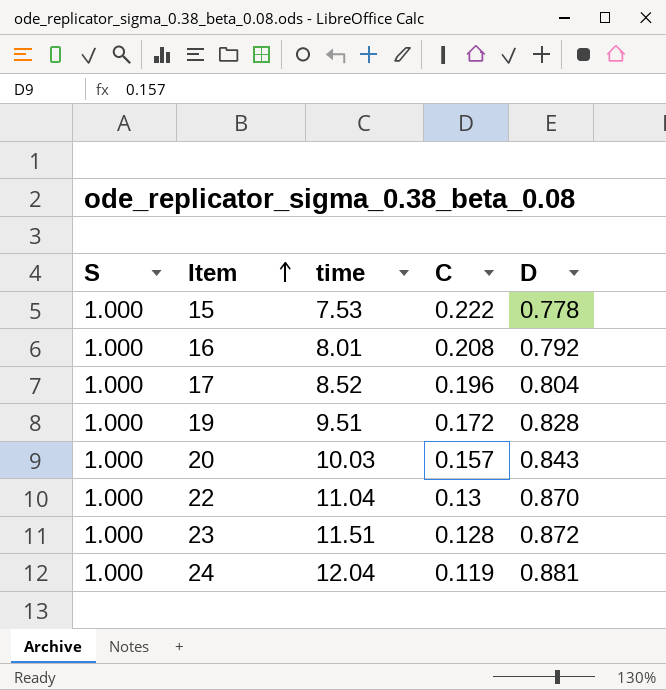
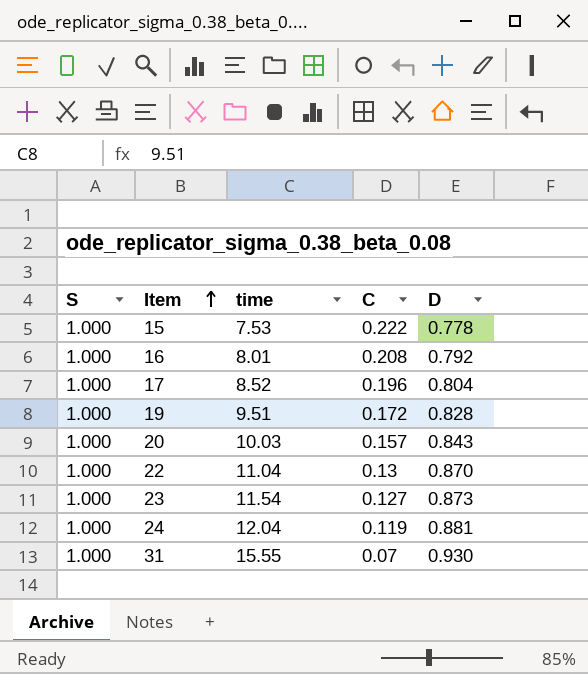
23 | time: 11.51 -> 11.54
23 | C: 0.128 -> 0.127
23 | D: 0.872 -> 0.873
row 31: none -> 1.000 | 15.55 | 0.07 | 0.930

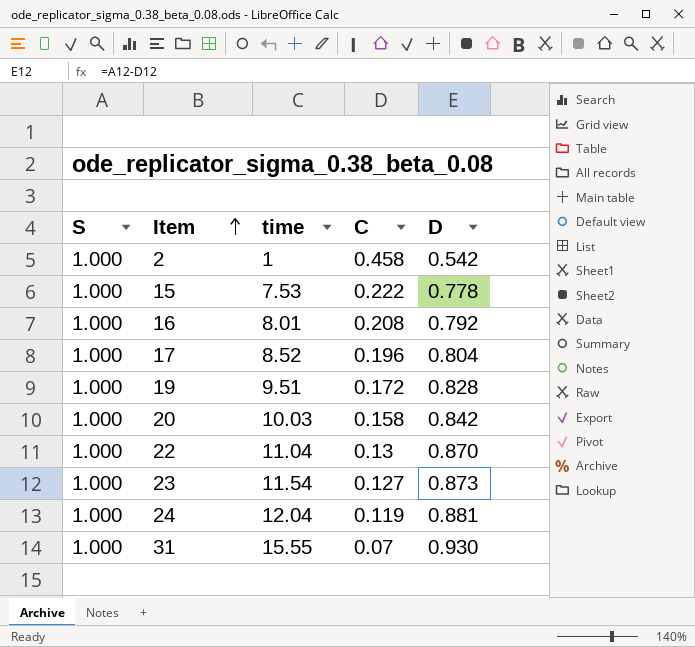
row 2: none -> 1.000 | 1 | 0.458 | 0.542
20 | C: 0.157 -> 0.158
20 | D: 0.843 -> 0.842

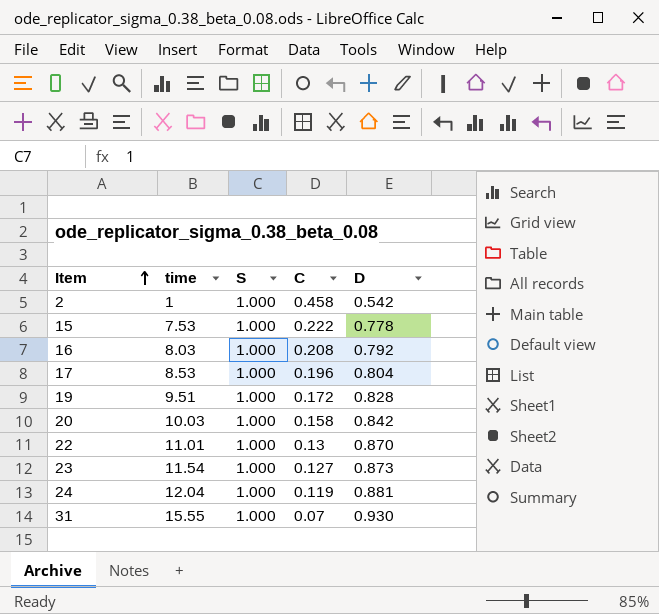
column S | position: 1 -> 3
16 | time: 8.01 -> 8.03
17 | time: 8.52 -> 8.53
22 | time: 11.04 -> 11.01

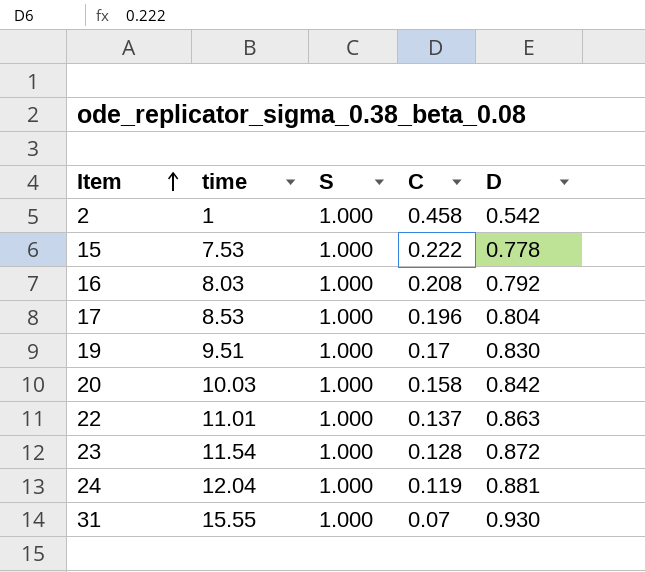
19 | C: 0.172 -> 0.17
19 | D: 0.828 -> 0.830
22 | C: 0.13 -> 0.137
22 | D: 0.870 -> 0.863
23 | C: 0.127 -> 0.128
23 | D: 0.873 -> 0.872

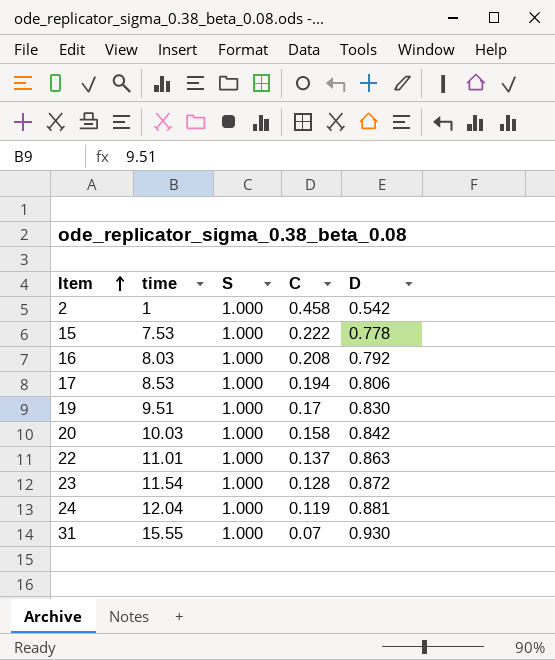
17 | C: 0.196 -> 0.194
17 | D: 0.804 -> 0.806

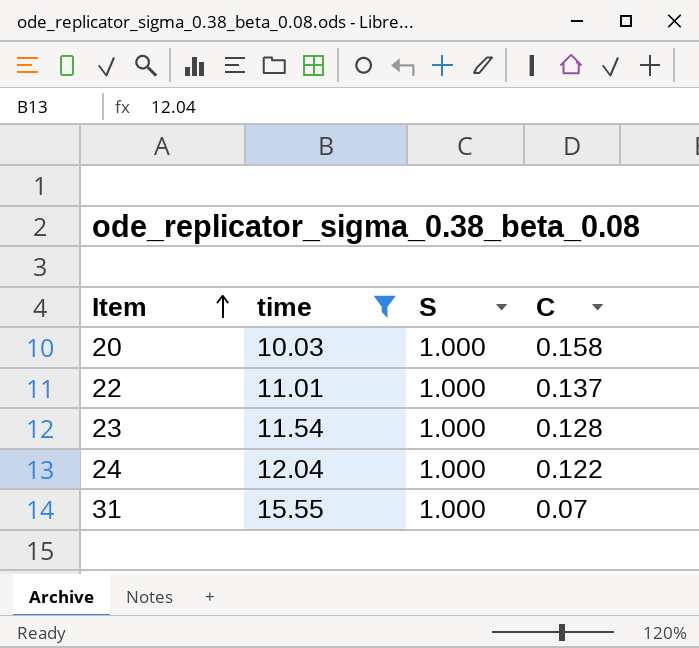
filter: none -> time >= 10.03
column D | formula: [S] - [C] -> none
24 | C: 0.119 -> 0.122

